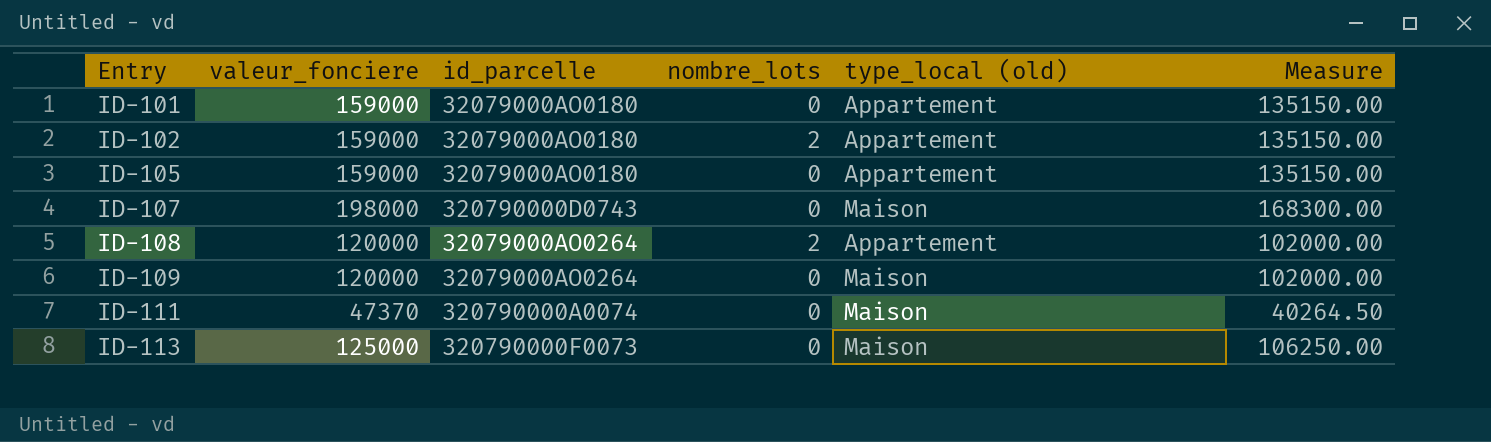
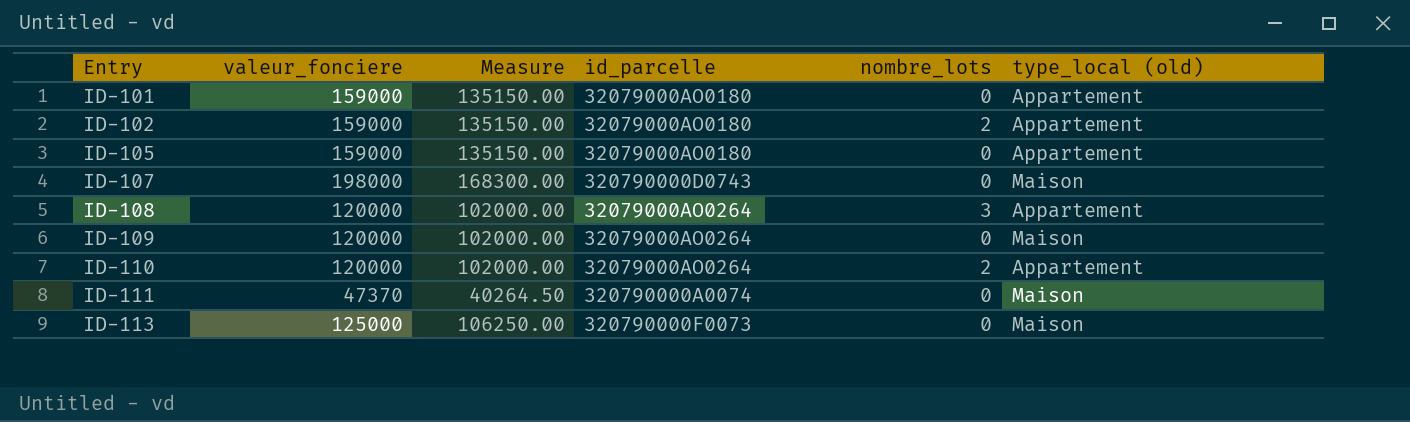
column Measure | position: 6 -> 3
ID-108 | nombre_lots: 2 -> 3
row ID-110: none -> 120000 | 102000.00 | 32079000AO0264 | 2 | Appartement

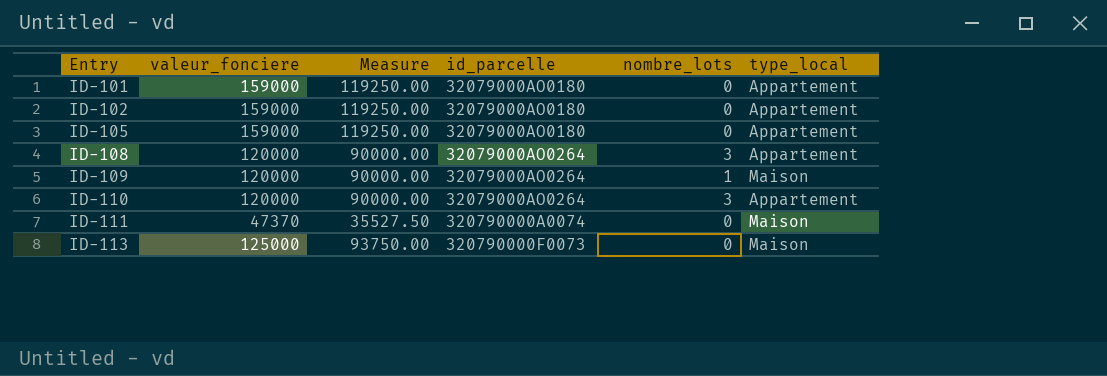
column Measure | formula: [valeur_fonciere] * 0.85 -> [valeur_fonciere] * 0.75
column name: type_local (old) -> type_local
row ID-107: 198000 | 168300.00 | 320790000D0743 | 0 | Maison -> none
ID-102 | nombre_lots: 2 -> 0
ID-109 | nombre_lots: 0 -> 1
ID-110 | nombre_lots: 2 -> 3

